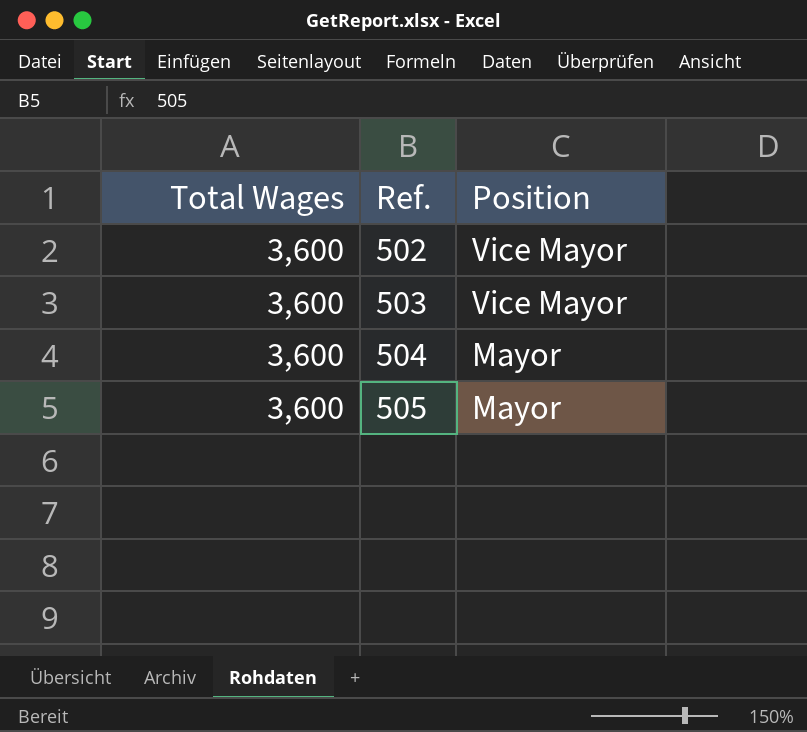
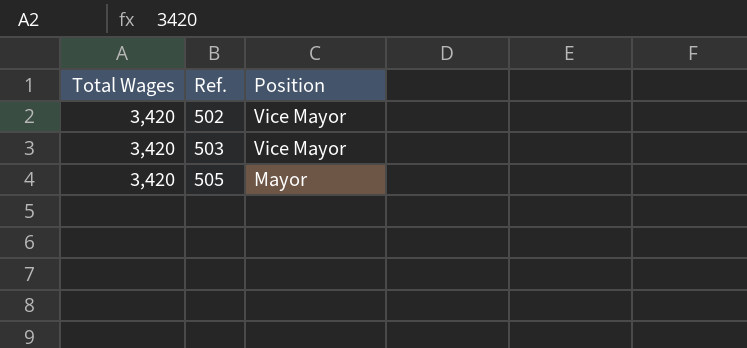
row 504: 3,600 | Mayor -> none
502 | Total Wages: 3,600 -> 3,420
503 | Total Wages: 3,600 -> 3,420
505 | Total Wages: 3,600 -> 3,420

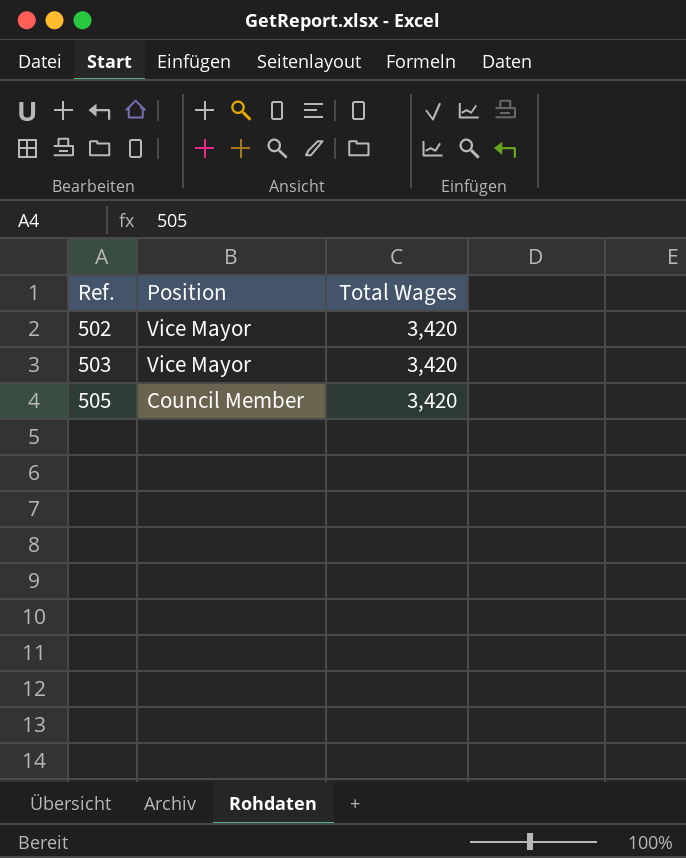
column Total Wages | position: 1 -> 3
505 | Position: Mayor -> Council Member

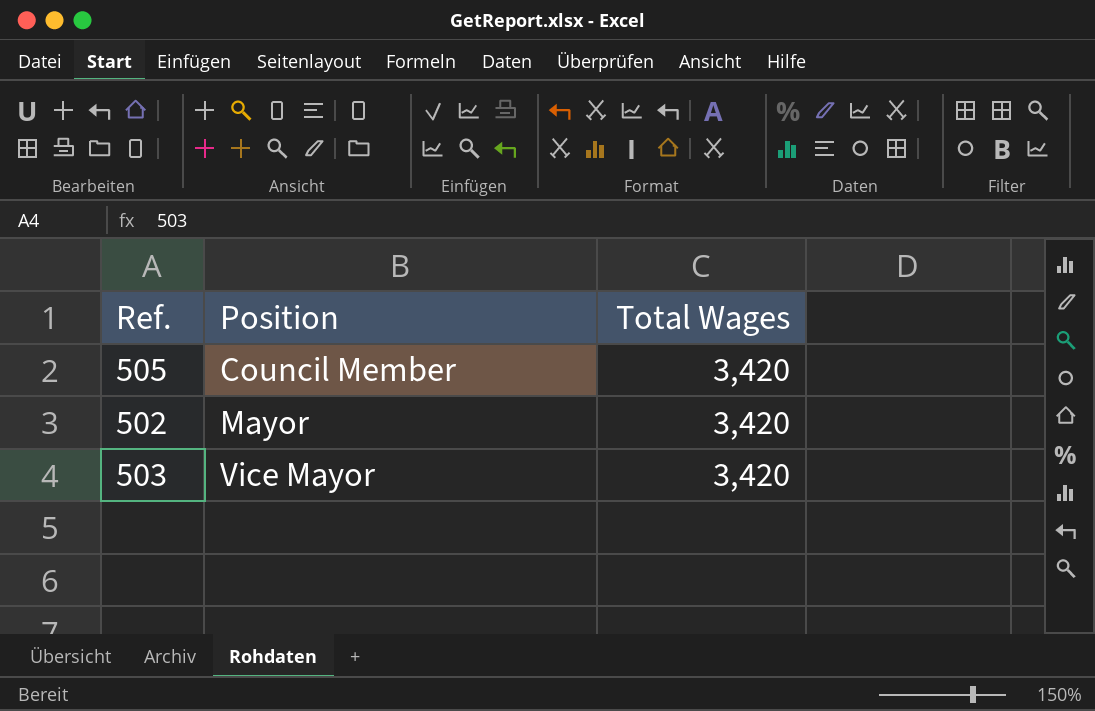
row order: Ref. ascending -> Position ascending
502 | Position: Vice Mayor -> Mayor

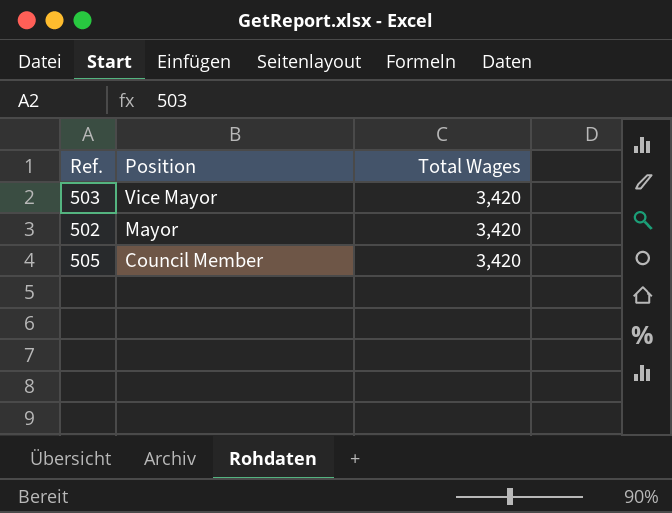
row order: Position ascending -> Position descending

